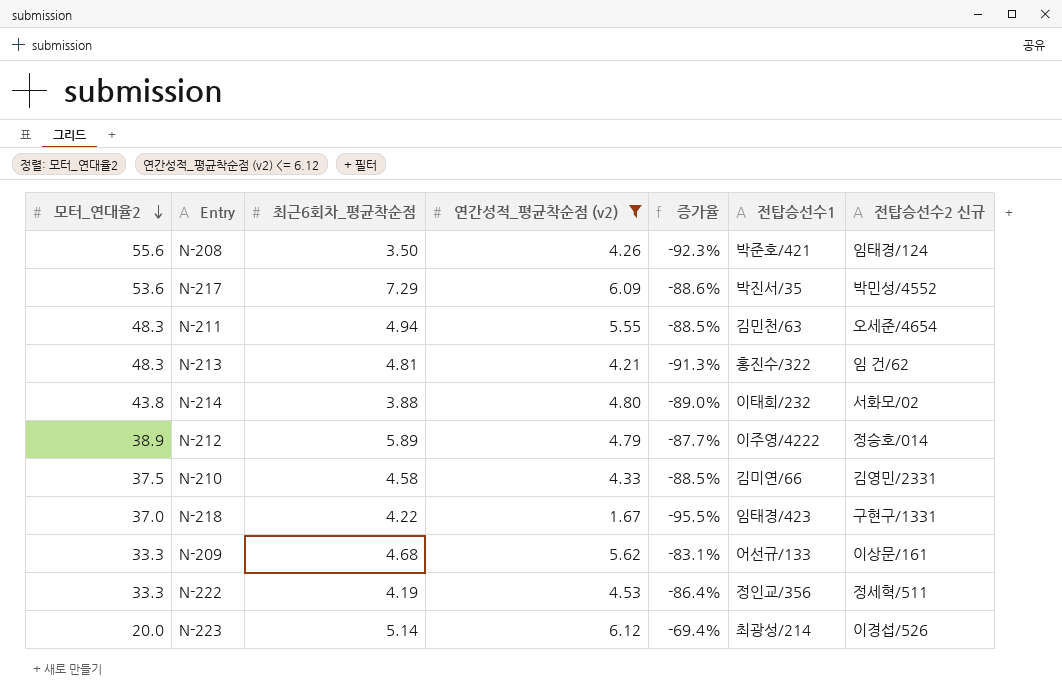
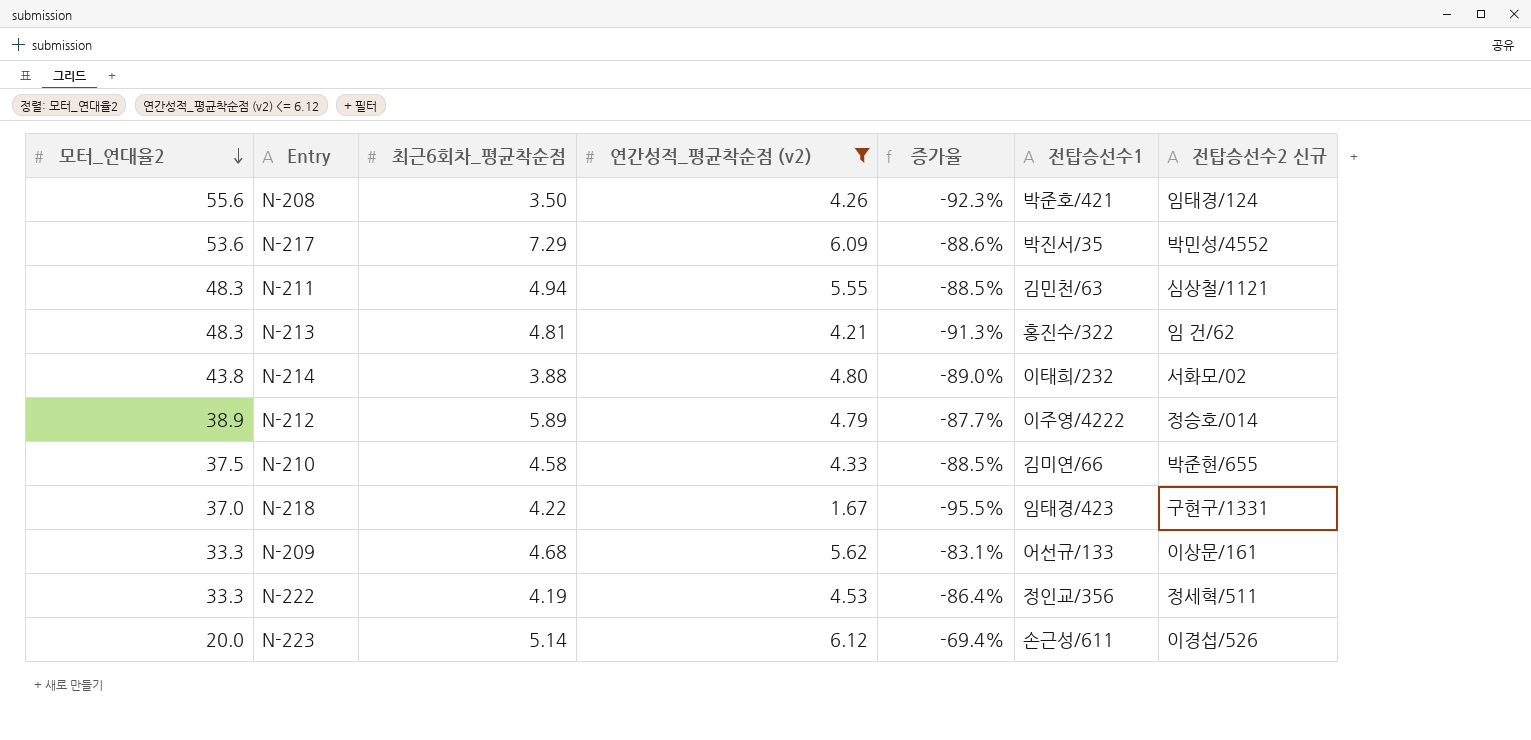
N-211 | 전탑승선수2 신규: 오세준/4654 -> 심상철/1121
N-210 | 전탑승선수2 신규: 김영민/2331 -> 박준현/655
N-223 | 전탑승선수1: 최광성/214 -> 손근성/611

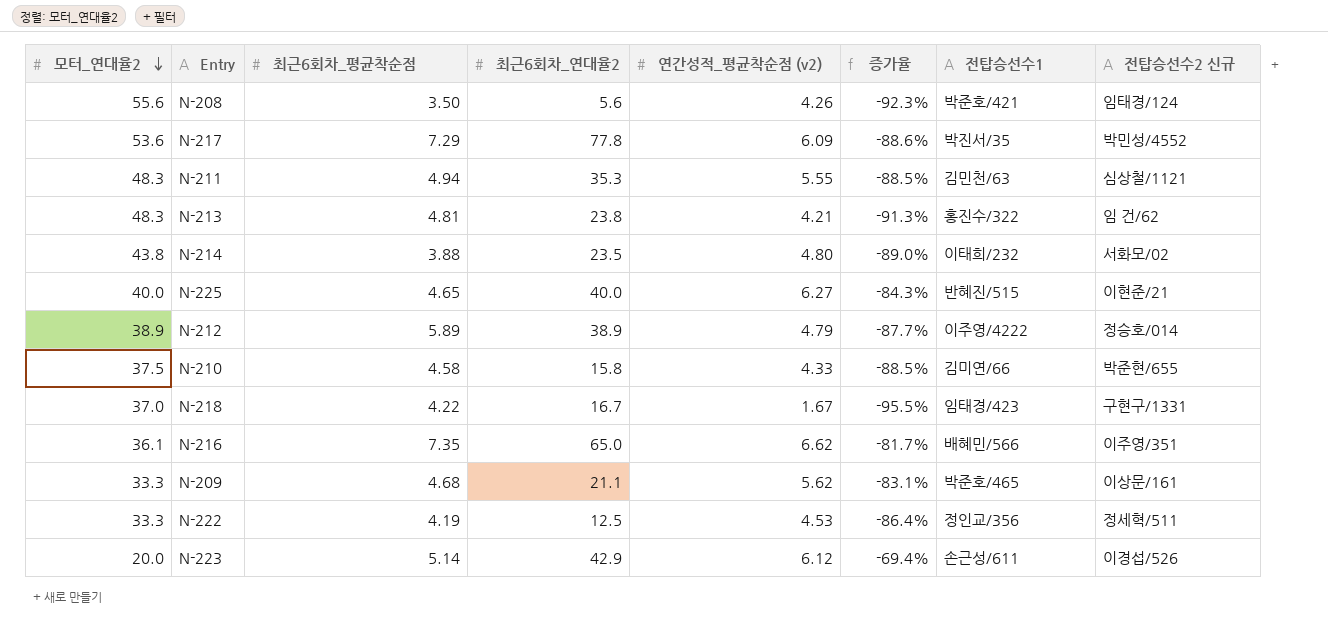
filter: 연간성적_평균착순점 (v2) <= 6.12 -> none
column 최근6회차_연대율2 | position: none -> 4
N-209 | 전탑승선수1: 어선규/133 -> 박준호/465

